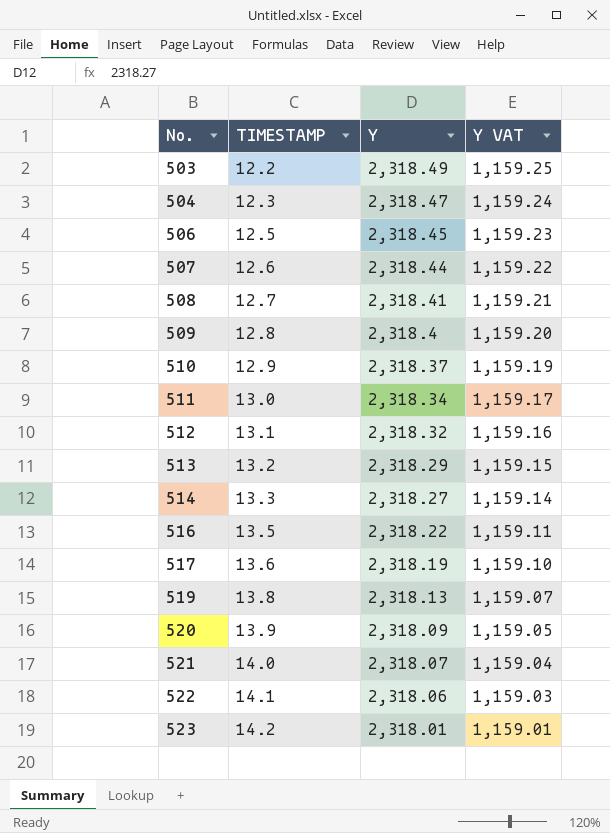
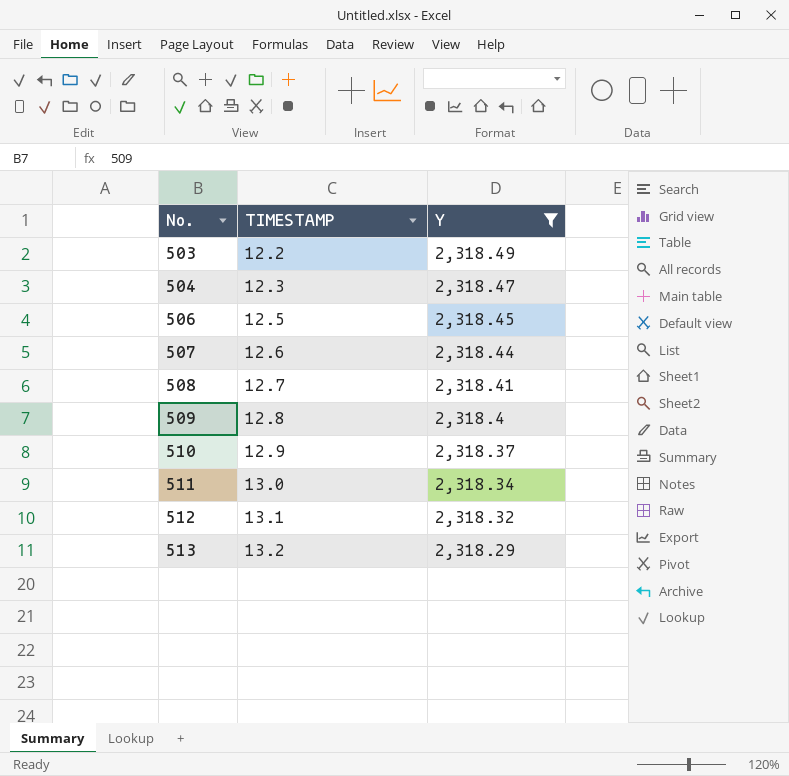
filter: none -> Y >= 2,318.29
column Y VAT | formula: [Y] * 0.5 -> none

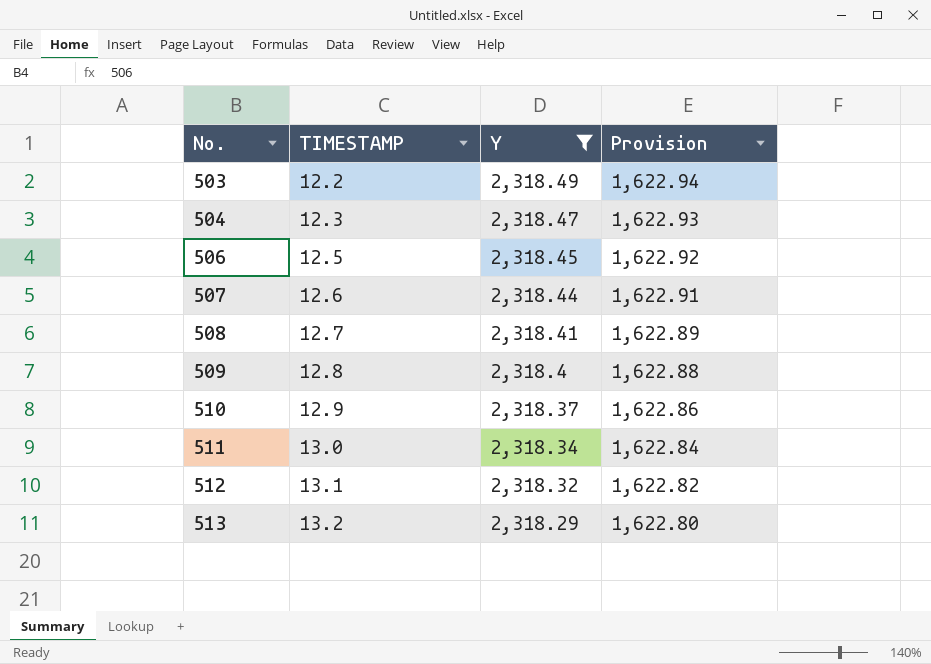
column Provision | formula: none -> [Y] * 0.7

